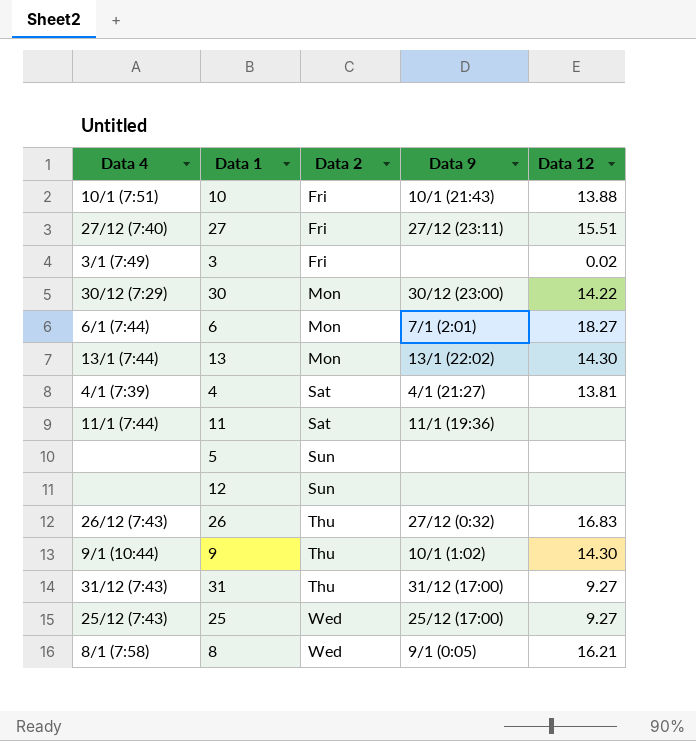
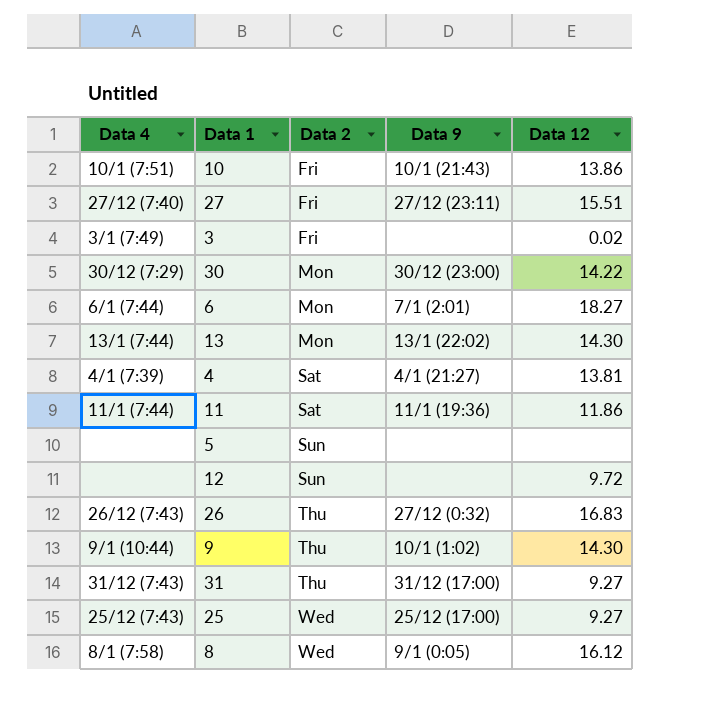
10 | Data 12: 13.88 -> 13.86
11 | Data 12: none -> 11.86
12 | Data 12: none -> 9.72
8 | Data 12: 16.21 -> 16.12

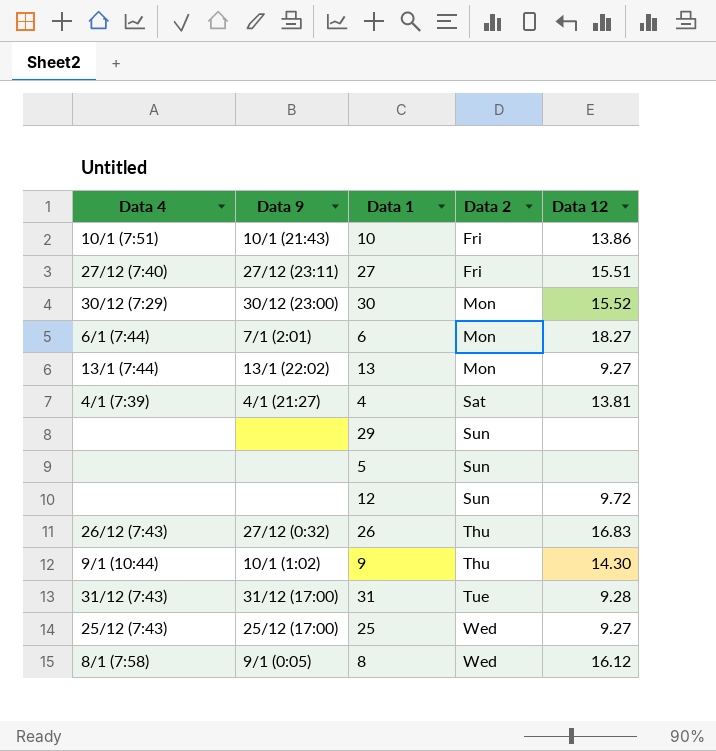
column Data 9 | position: 4 -> 2
row 3: 3/1 (7:49) | Fri | none | 0.02 -> none
row 11: 11/1 (7:44) | Sat | 11/1 (19:36) | 11.86 -> none
30 | Data 12: 14.22 -> 15.52
13 | Data 12: 14.30 -> 9.27
row 29: none -> none | none | Sun | none
31 | Data 2: Thu -> Tue
31 | Data 12: 9.27 -> 9.28

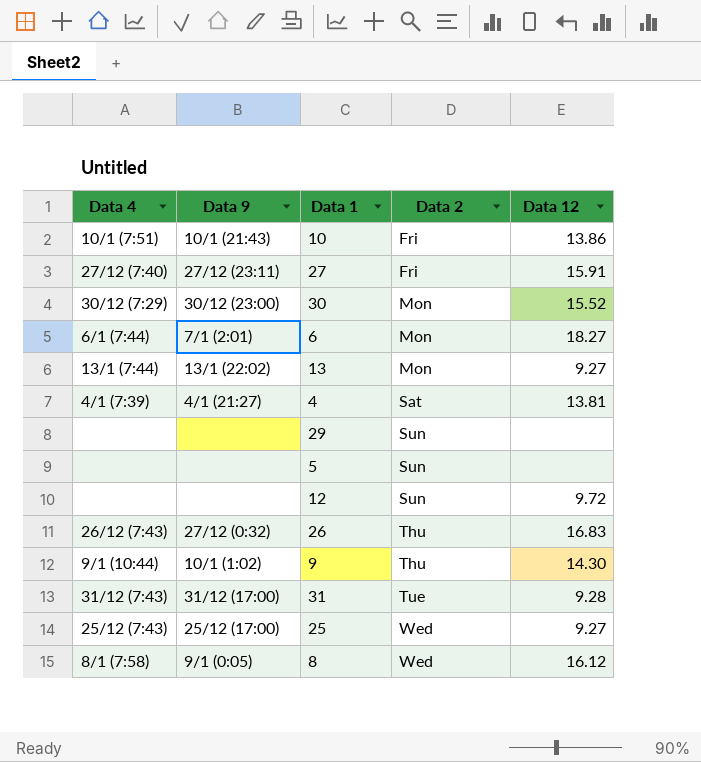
27 | Data 12: 15.51 -> 15.91

